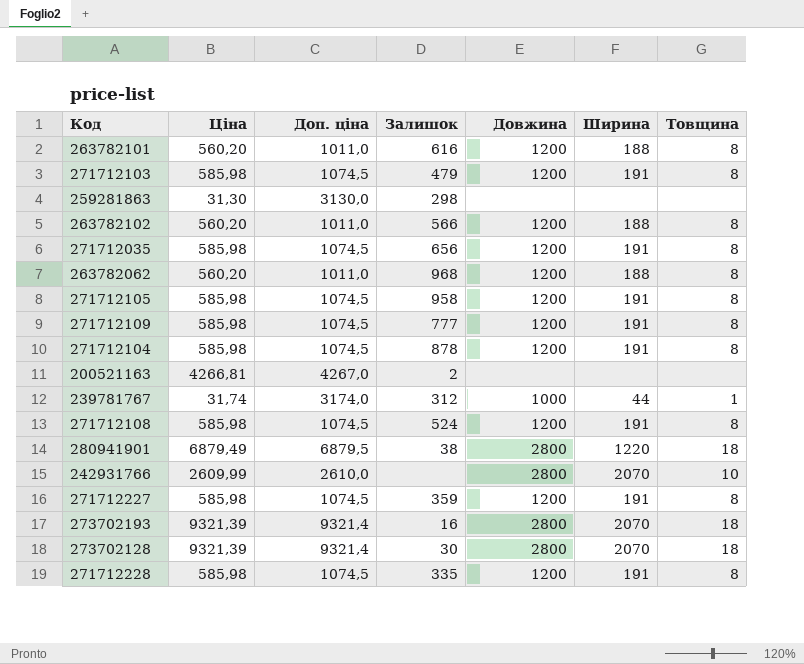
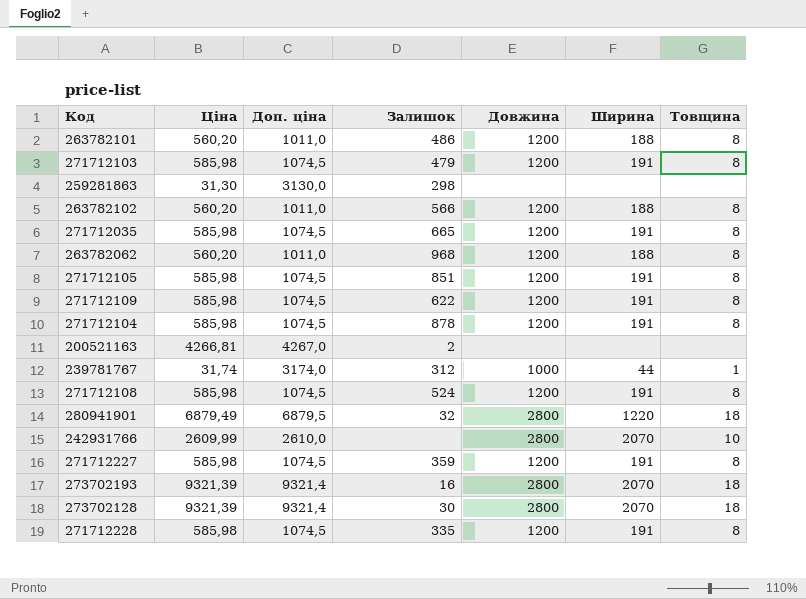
263782101 | Залишок: 616 -> 486
271712035 | Залишок: 656 -> 665
271712105 | Залишок: 958 -> 851
271712109 | Залишок: 777 -> 622
280941901 | Залишок: 38 -> 32

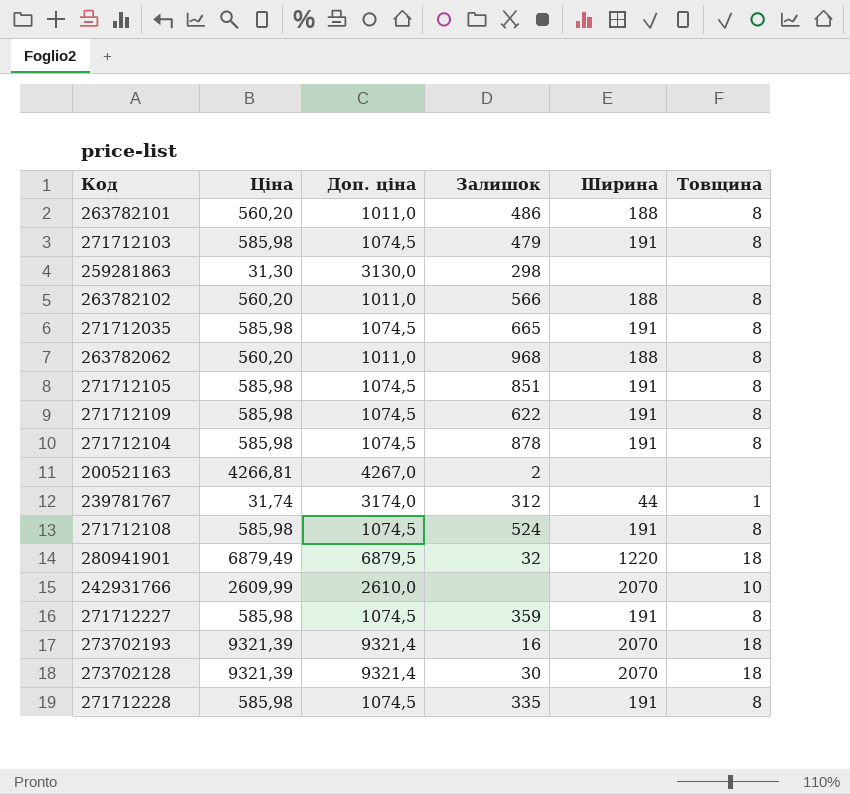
column Довжина | position: 5 -> none

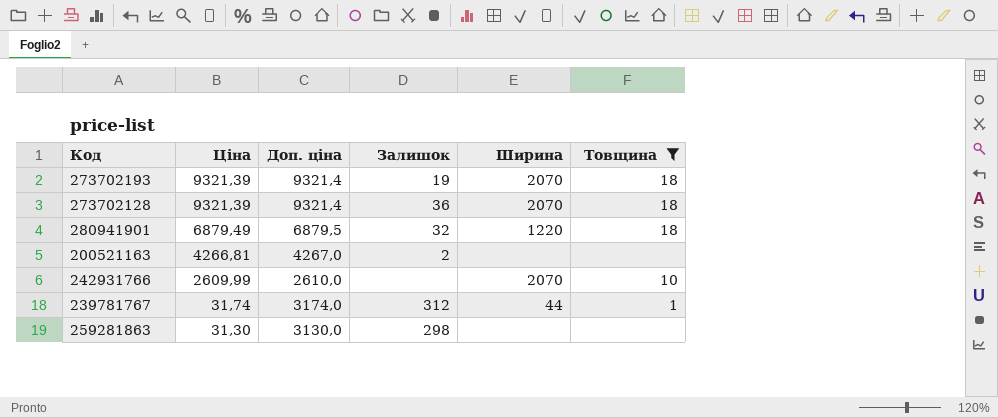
filter: none -> Товщина != 8
row order: none -> Ціна descending
273702193 | Залишок: 16 -> 19
273702128 | Залишок: 30 -> 36

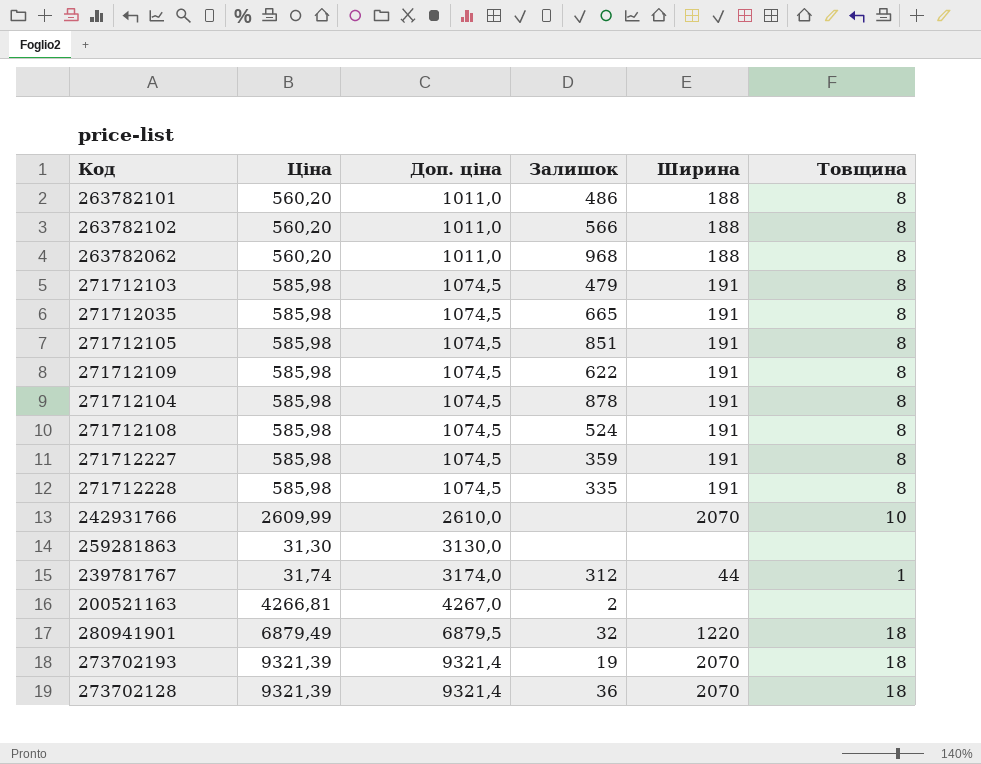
filter: Товщина != 8 -> none
row order: Ціна descending -> Доп. ціна ascending
259281863 | Залишок: 298 -> none

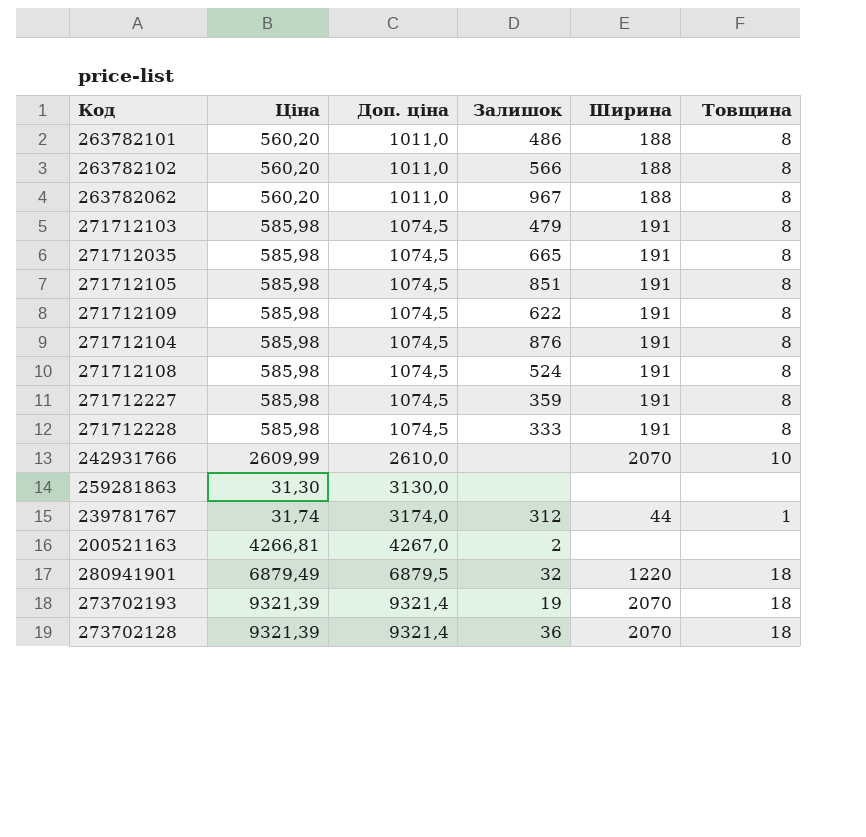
263782062 | Залишок: 968 -> 967
271712104 | Залишок: 878 -> 876
271712228 | Залишок: 335 -> 333

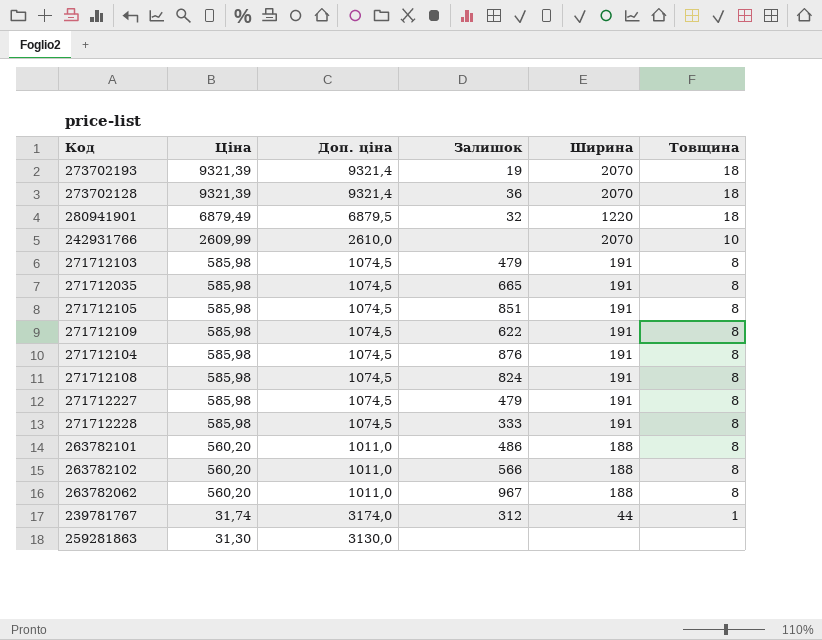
row order: Доп. ціна ascending -> Ціна descending
row 200521163: 4266,81 | 4267,0 | 2 | none | none -> none
271712108 | Залишок: 524 -> 824
271712227 | Залишок: 359 -> 479

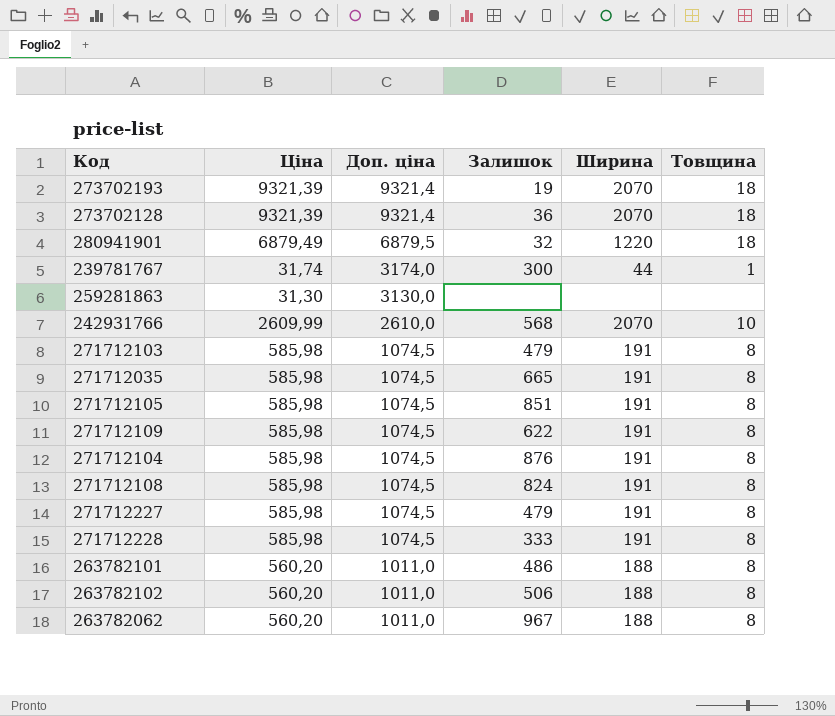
row order: Ціна descending -> Доп. ціна descending
239781767 | Залишок: 312 -> 300
242931766 | Залишок: none -> 568
263782102 | Залишок: 566 -> 506

